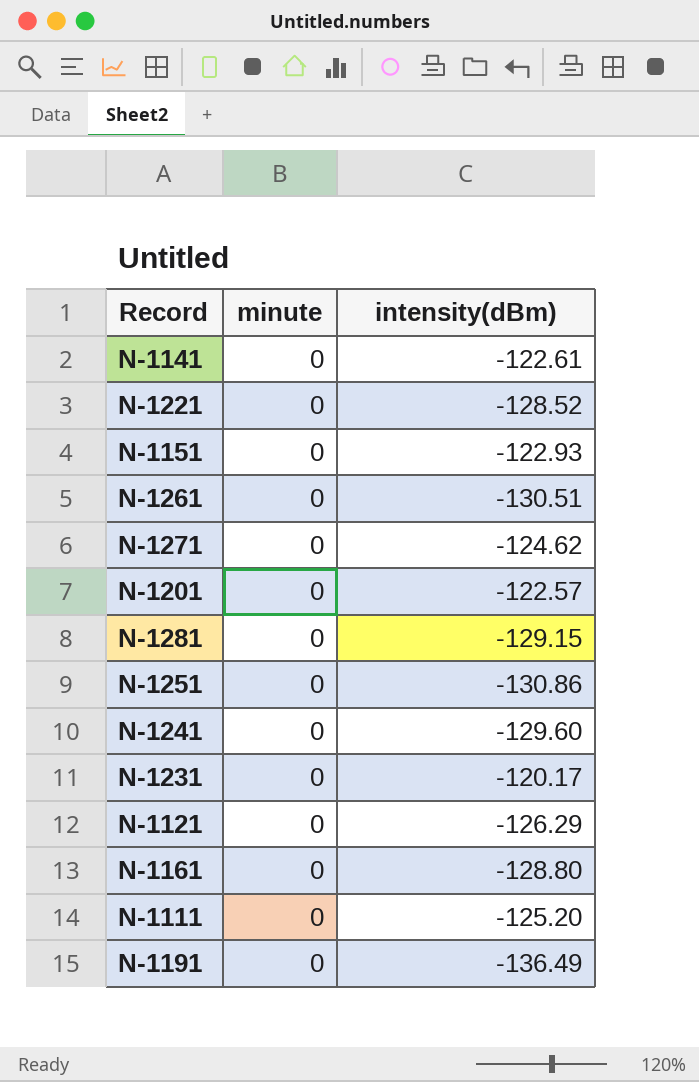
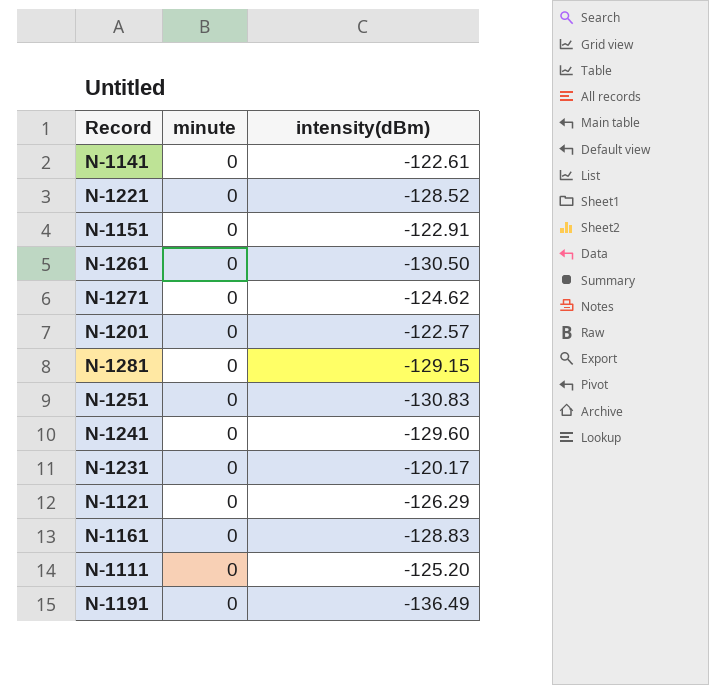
N-1151 | intensity(dBm): -122.93 -> -122.91
N-1261 | intensity(dBm): -130.51 -> -130.50
N-1251 | intensity(dBm): -130.86 -> -130.83
N-1161 | intensity(dBm): -128.80 -> -128.83

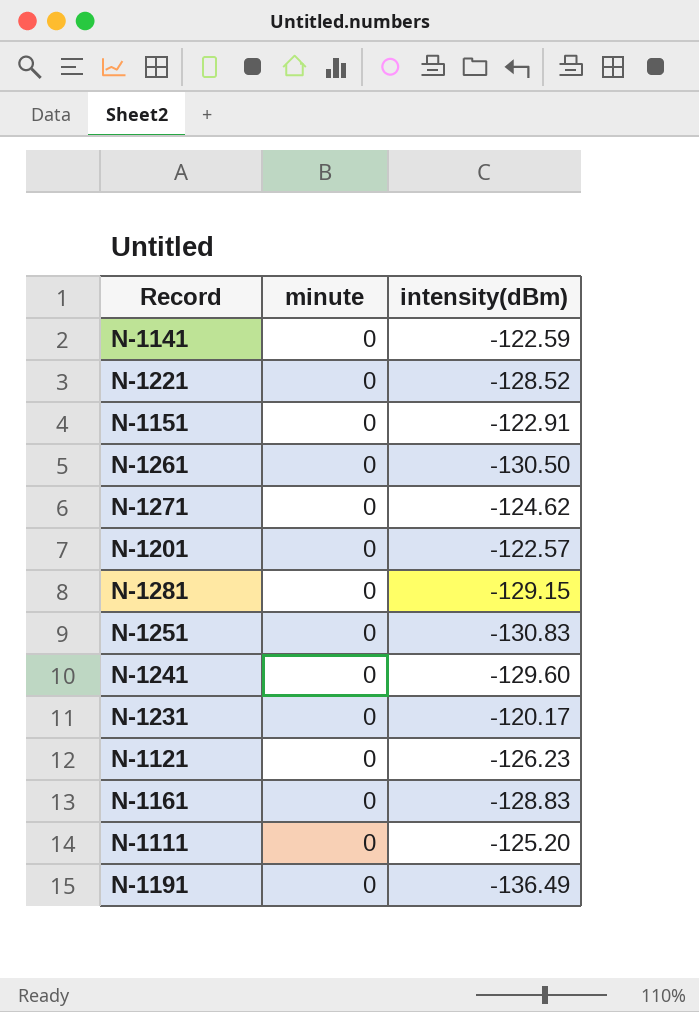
N-1141 | intensity(dBm): -122.61 -> -122.59
N-1121 | intensity(dBm): -126.29 -> -126.23

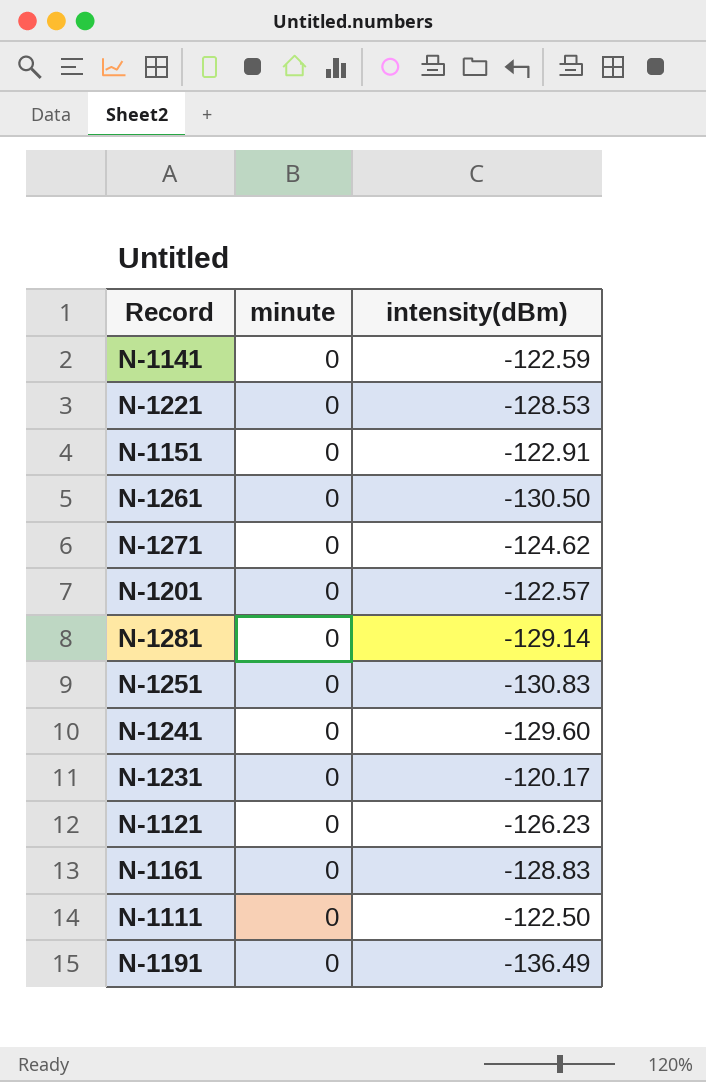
N-1221 | intensity(dBm): -128.52 -> -128.53
N-1281 | intensity(dBm): -129.15 -> -129.14
N-1111 | intensity(dBm): -125.20 -> -122.50

